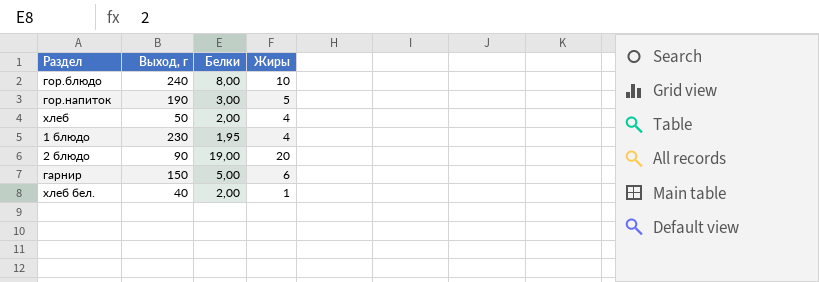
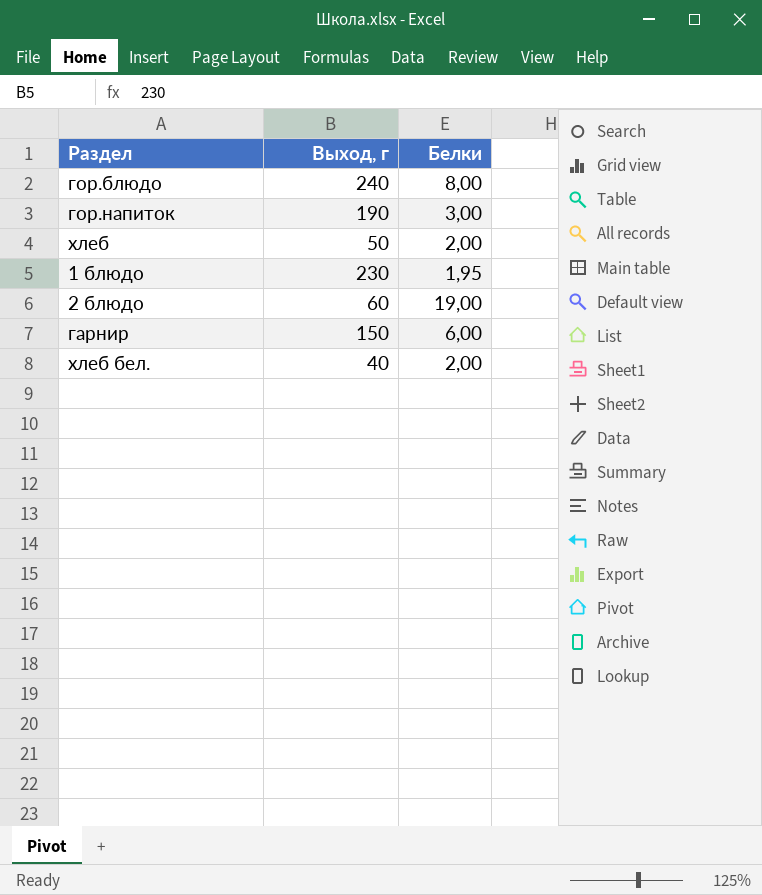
column Жиры | position: 4 -> none
2 блюдо | Выход, г: 90 -> 60
гарнир | Белки: 5,00 -> 6,00

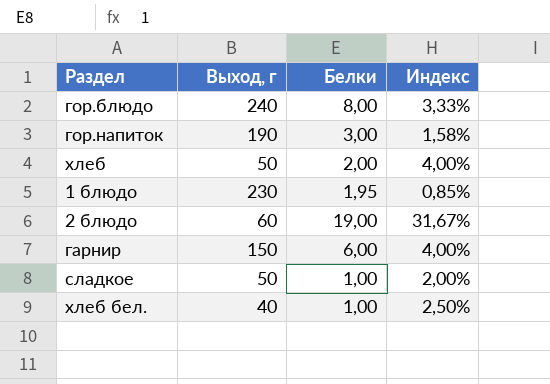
column Индекс | formula: none -> [Белки] / [Выход, г]
row сладкое: none -> 50 | 1,00 | 2,00%
хлеб бел. | Белки: 2,00 -> 1,00

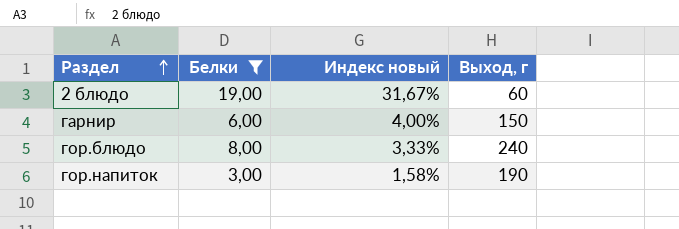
filter: none -> Белки >= 3,00
row order: none -> Раздел ascending
column name: Индекс -> Индекс новый
column Выход, г | position: 2 -> 4

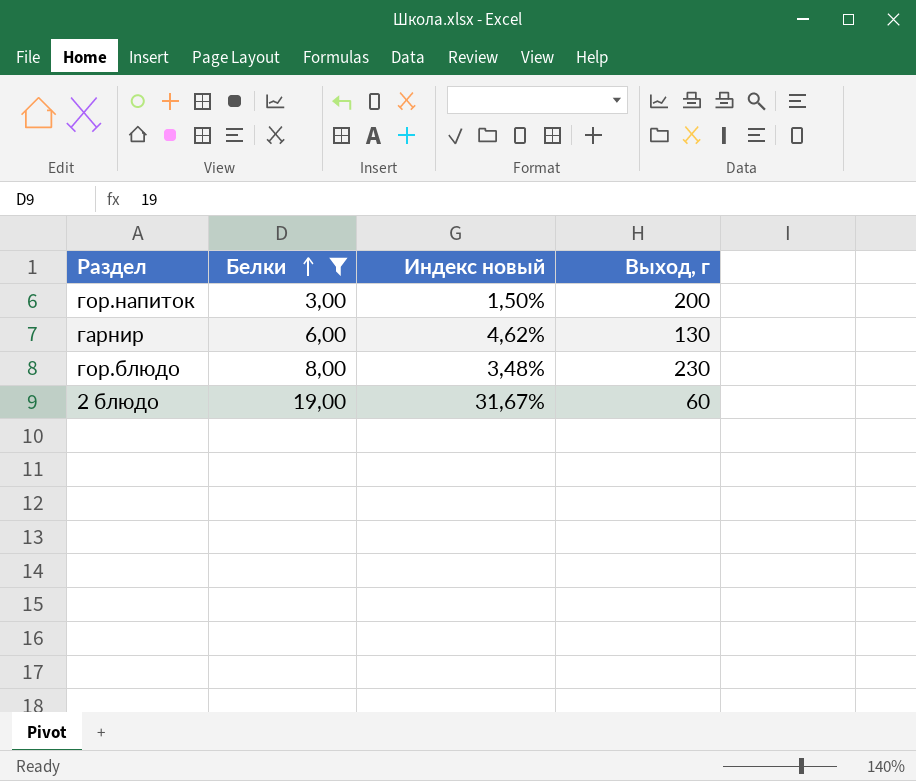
row order: Раздел ascending -> Белки ascending
гор.напиток | Индекс новый: 1,58% -> 1,50%
гор.напиток | Выход, г: 190 -> 200
гарнир | Индекс новый: 4,00% -> 4,62%
гарнир | Выход, г: 150 -> 130
гор.блюдо | Индекс новый: 3,33% -> 3,48%
гор.блюдо | Выход, г: 240 -> 230

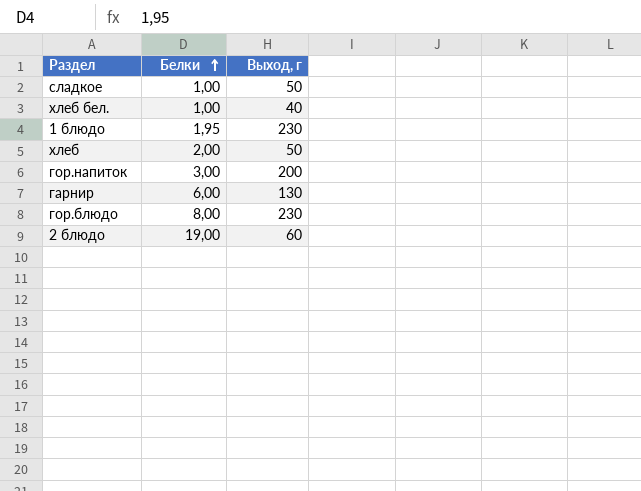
filter: Белки >= 3,00 -> none
column Индекс новый | formula: [Белки] / [Выход, г] -> none

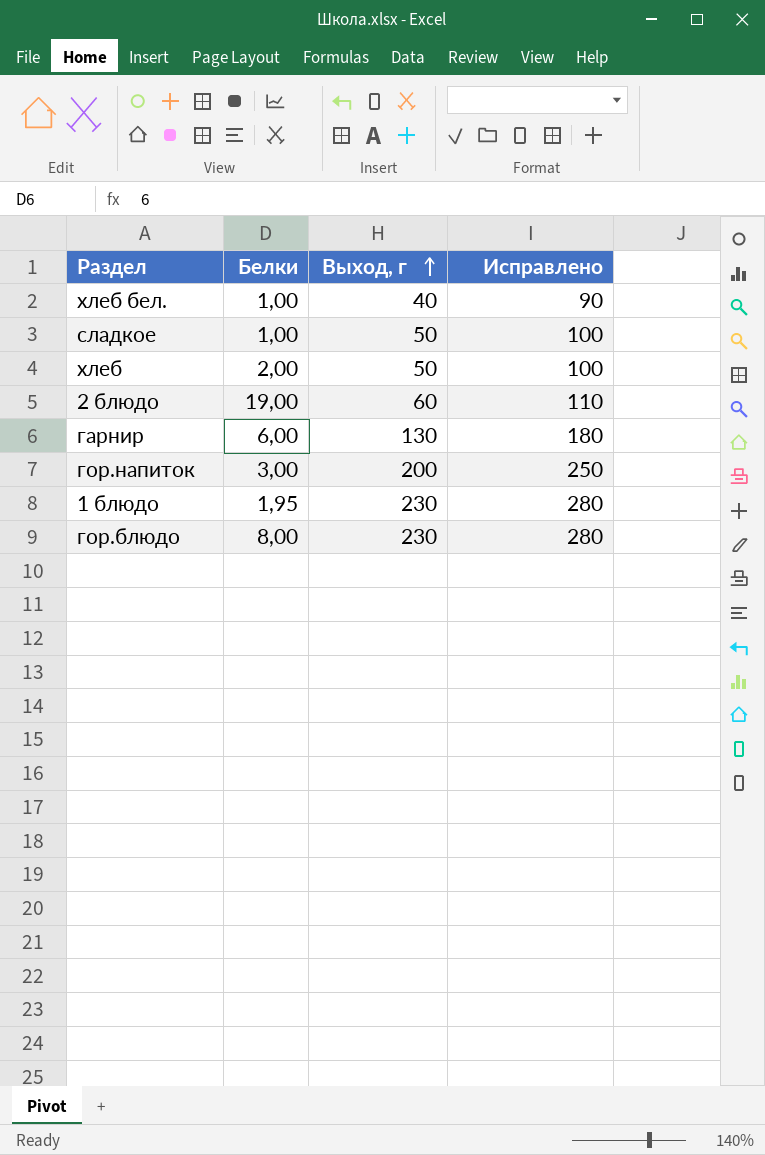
row order: Белки ascending -> Выход, г ascending
column Исправлено | formula: none -> [Выход, г] + 50

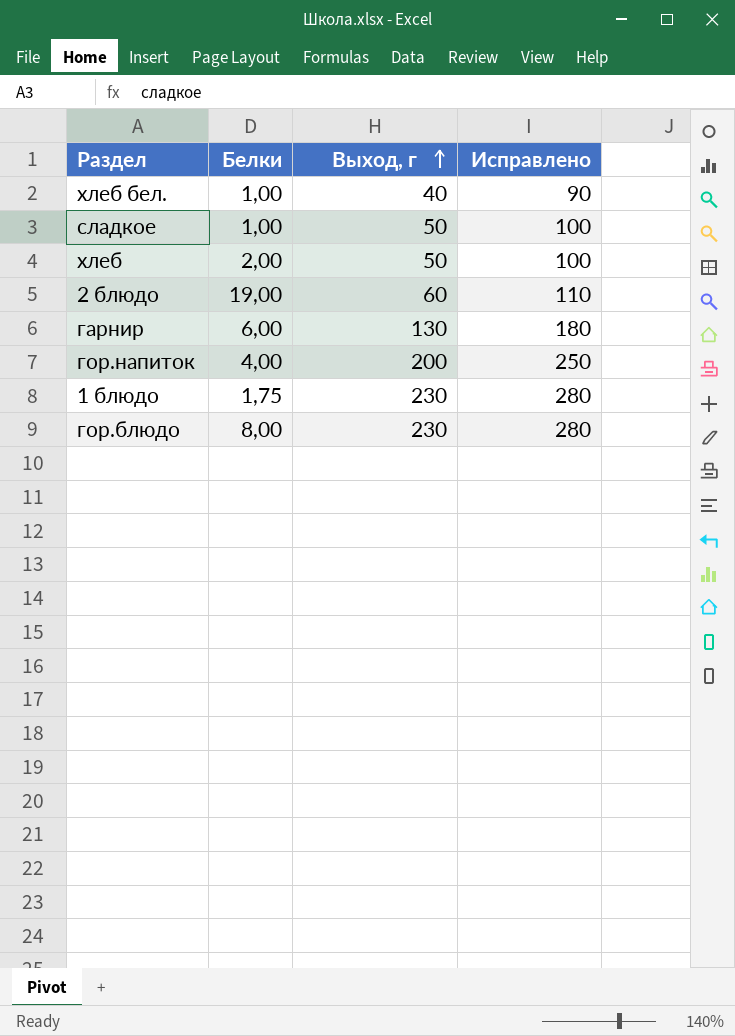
гор.напиток | Белки: 3,00 -> 4,00
1 блюдо | Белки: 1,95 -> 1,75

